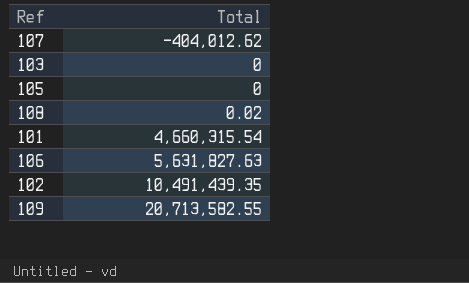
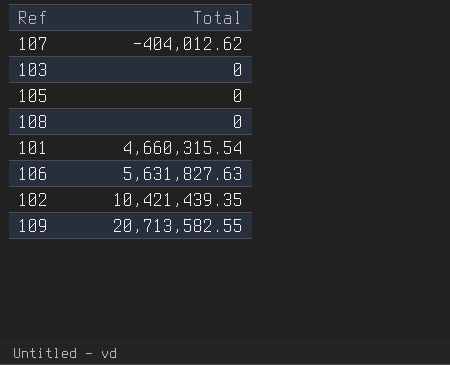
108 | Total: 0.02 -> 0
102 | Total: 10,491,439.35 -> 10,421,439.35

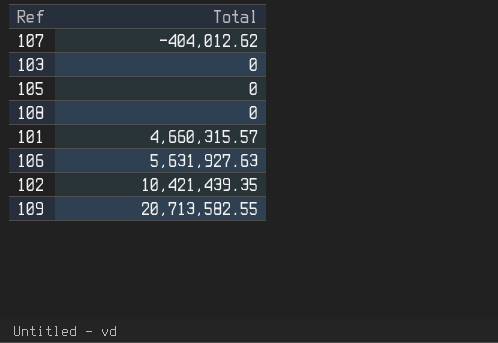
101 | Total: 4,660,315.54 -> 4,660,315.57
106 | Total: 5,631,827.63 -> 5,631,927.63

